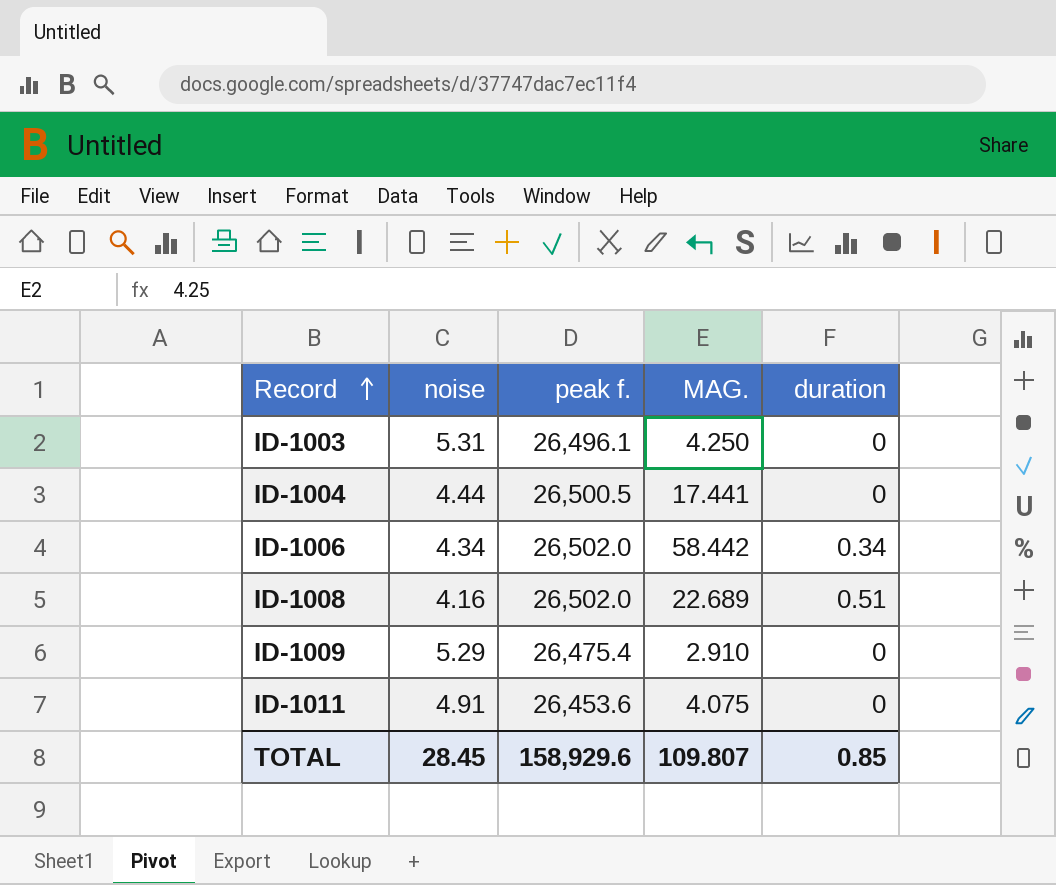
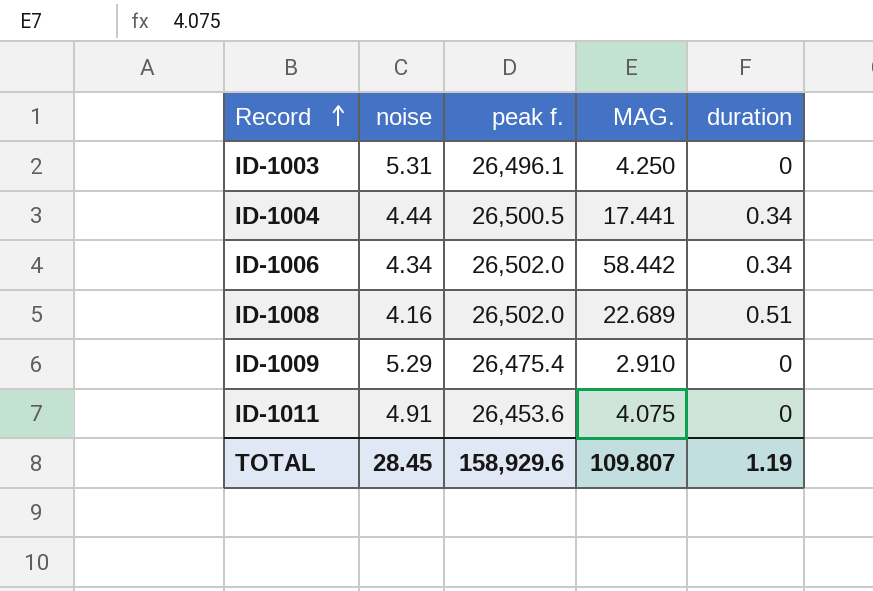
ID-1004 | duration: 0 -> 0.34
TOTAL | duration: 0.85 -> 1.19

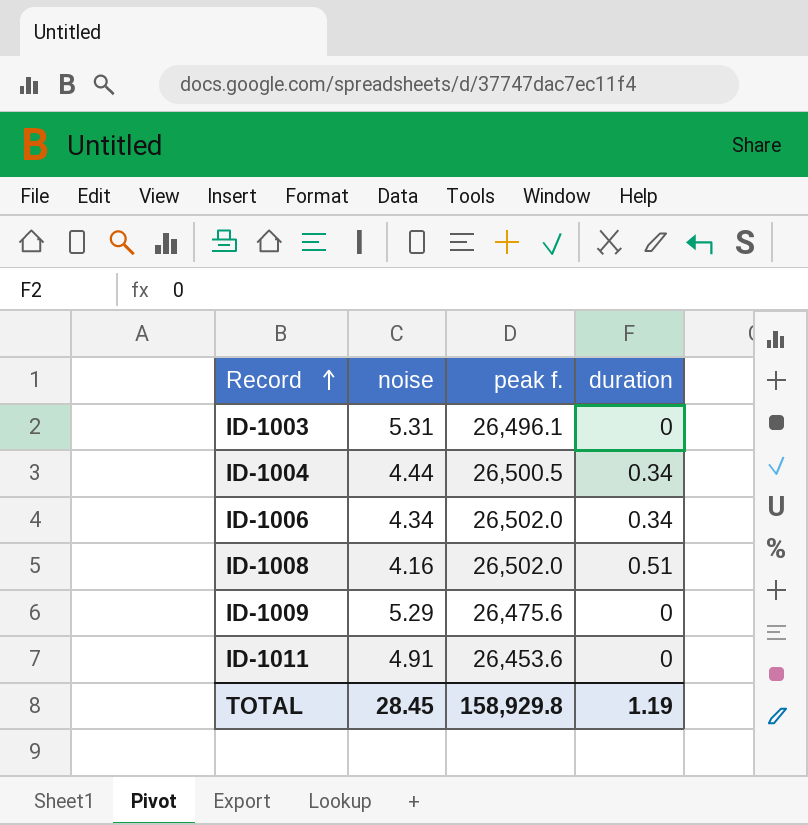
column MAG. | position: 4 -> none
ID-1009 | peak f.: 26,475.4 -> 26,475.6
TOTAL | peak f.: 158,929.6 -> 158,929.8

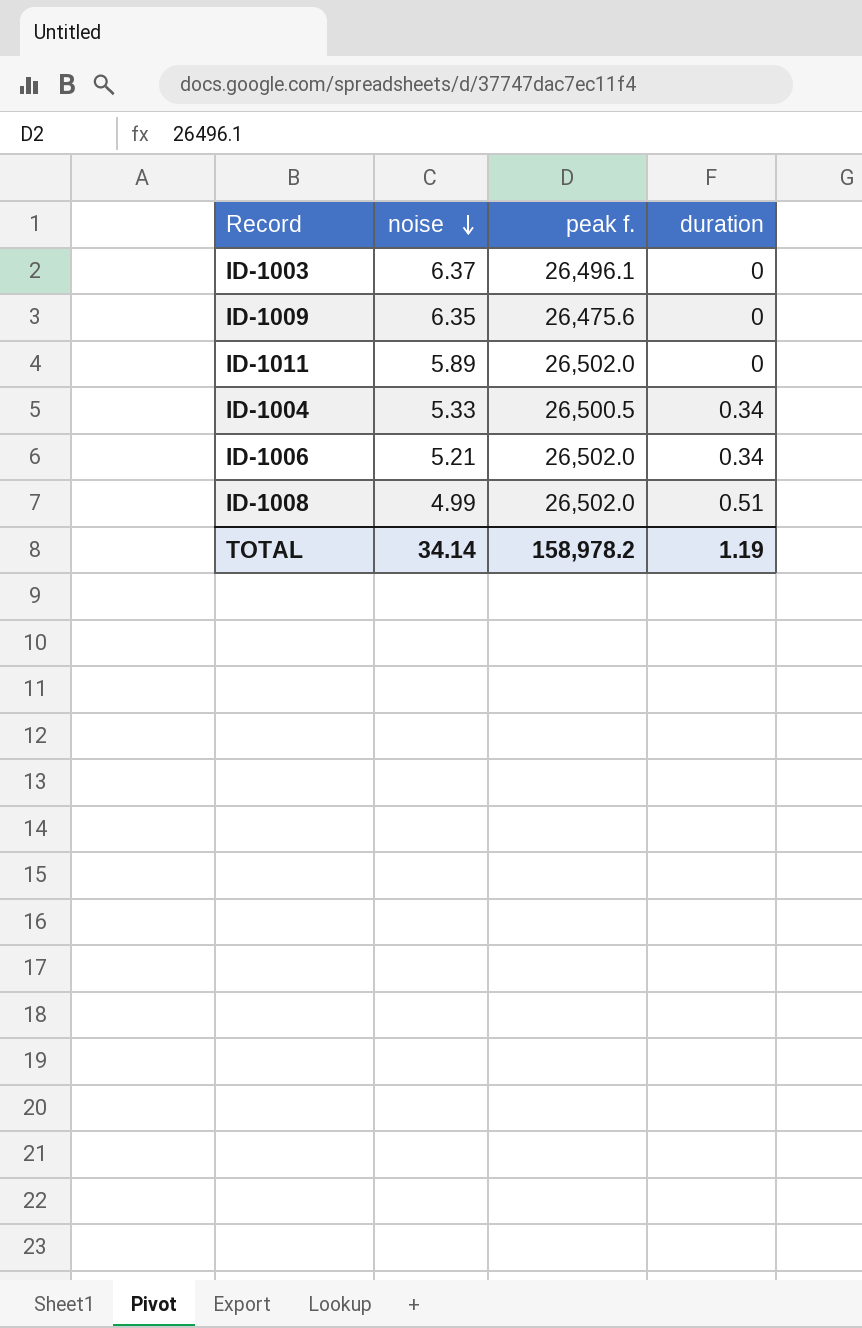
row order: Record ascending -> noise descending
ID-1003 | noise: 5.31 -> 6.37
ID-1009 | noise: 5.29 -> 6.35
ID-1011 | noise: 4.91 -> 5.89
ID-1011 | peak f.: 26,453.6 -> 26,502.0
ID-1004 | noise: 4.44 -> 5.33
ID-1006 | noise: 4.34 -> 5.21
ID-1008 | noise: 4.16 -> 4.99
TOTAL | noise: 28.45 -> 34.14
TOTAL | peak f.: 158,929.8 -> 158,978.2

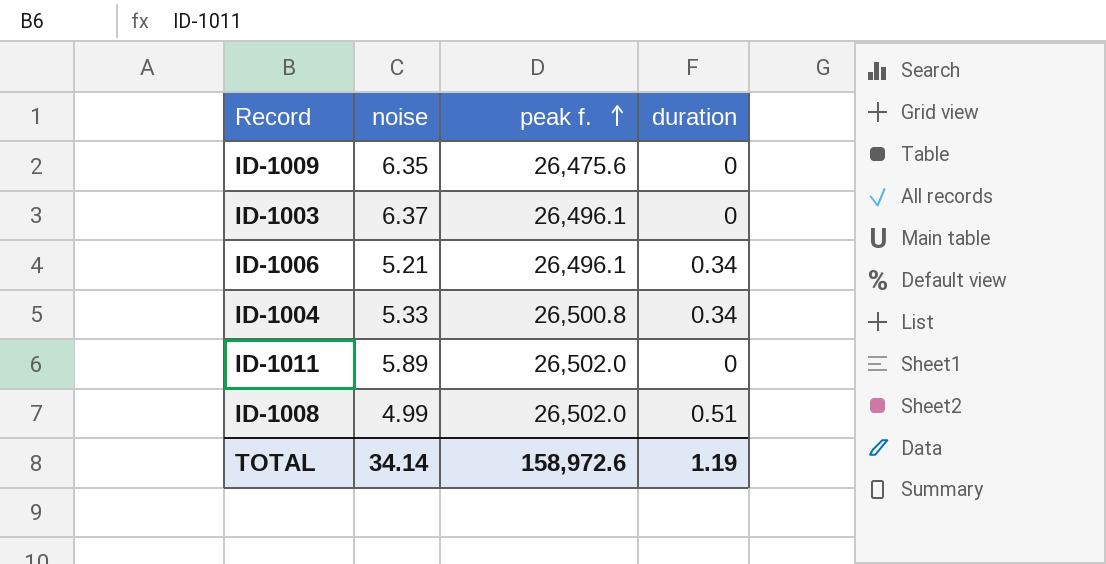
row order: noise descending -> peak f. ascending
ID-1006 | peak f.: 26,502.0 -> 26,496.1
ID-1004 | peak f.: 26,500.5 -> 26,500.8
TOTAL | peak f.: 158,978.2 -> 158,972.6

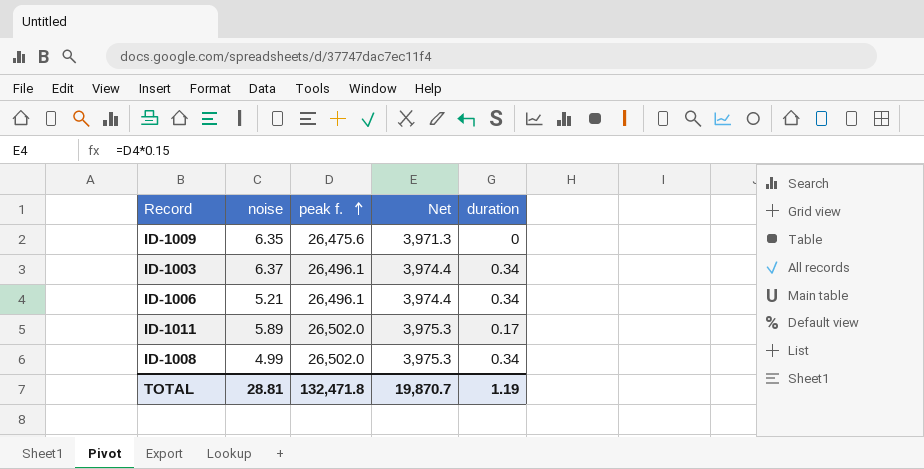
column Net | formula: none -> [peak f.] * 0.15
row ID-1004: 5.33 | 26,500.8 | 0.34 -> none
ID-1003 | duration: 0 -> 0.34
ID-1011 | duration: 0 -> 0.17
ID-1008 | duration: 0.51 -> 0.34
TOTAL | noise: 34.14 -> 28.81
TOTAL | peak f.: 158,972.6 -> 132,471.8

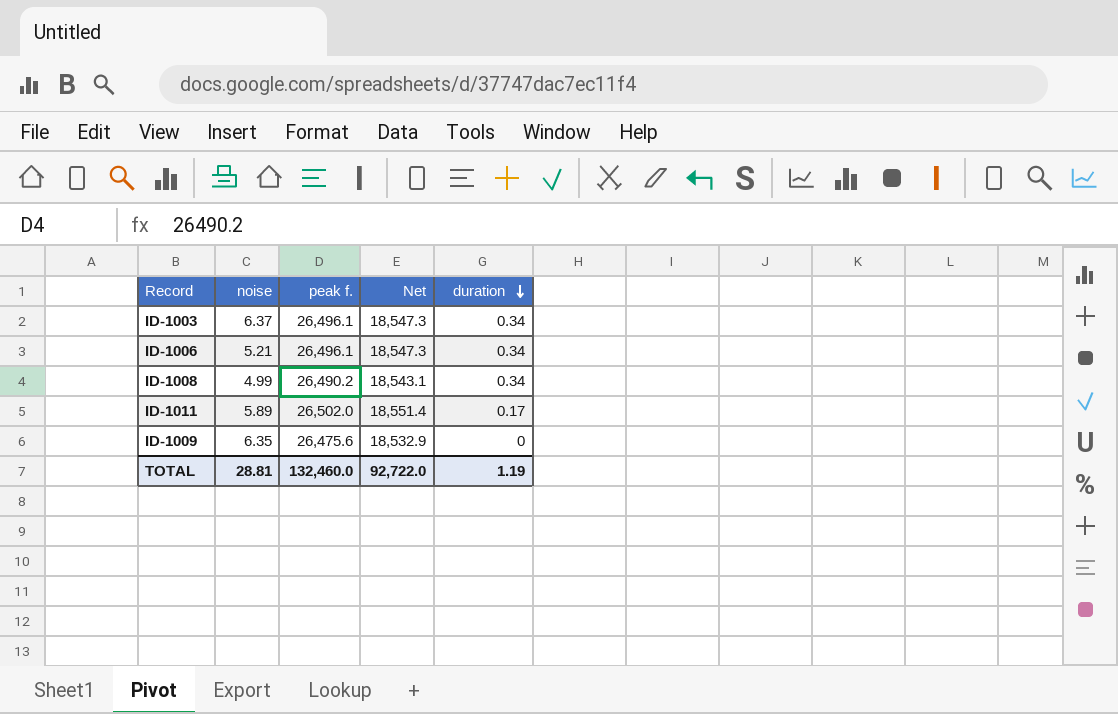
row order: peak f. ascending -> duration descending
column Net | formula: [peak f.] * 0.15 -> [peak f.] * 0.7
ID-1008 | peak f.: 26,502.0 -> 26,490.2
TOTAL | peak f.: 132,471.8 -> 132,460.0
TOTAL | Net: 19,870.7 -> 92,722.0

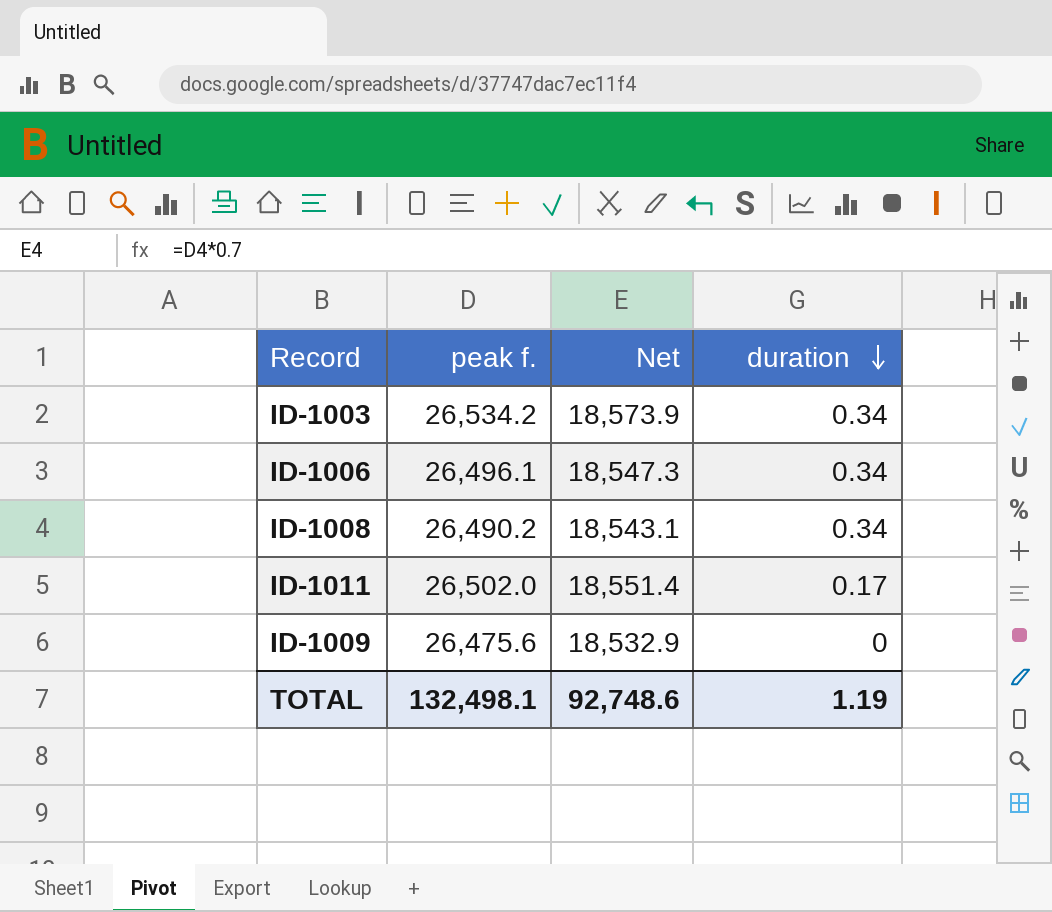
column noise | position: 2 -> none
ID-1003 | peak f.: 26,496.1 -> 26,534.2
ID-1003 | Net: 18,547.3 -> 18,573.9
TOTAL | peak f.: 132,460.0 -> 132,498.1
TOTAL | Net: 92,722.0 -> 92,748.6

